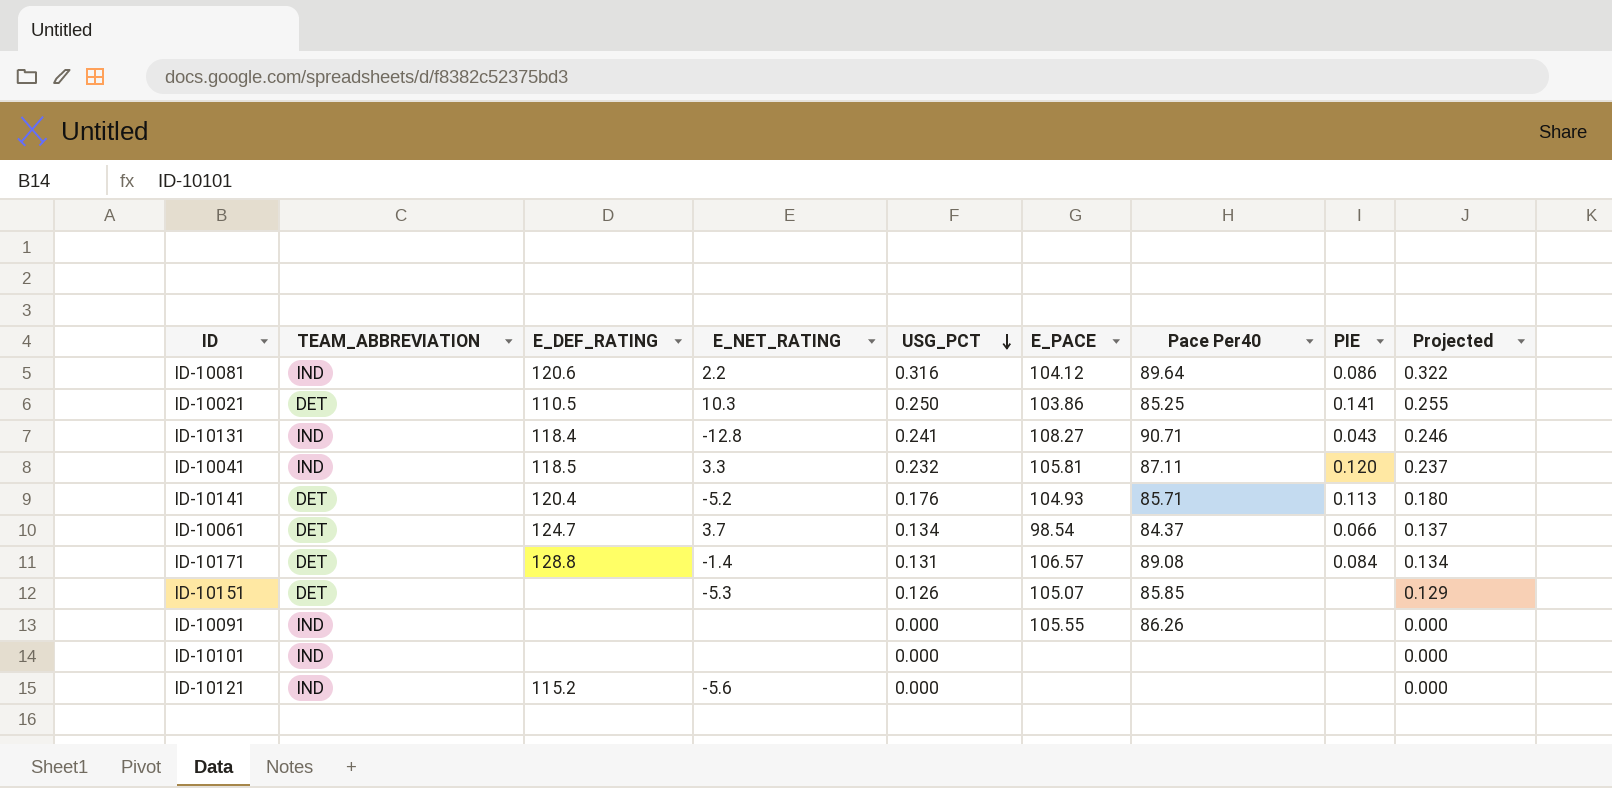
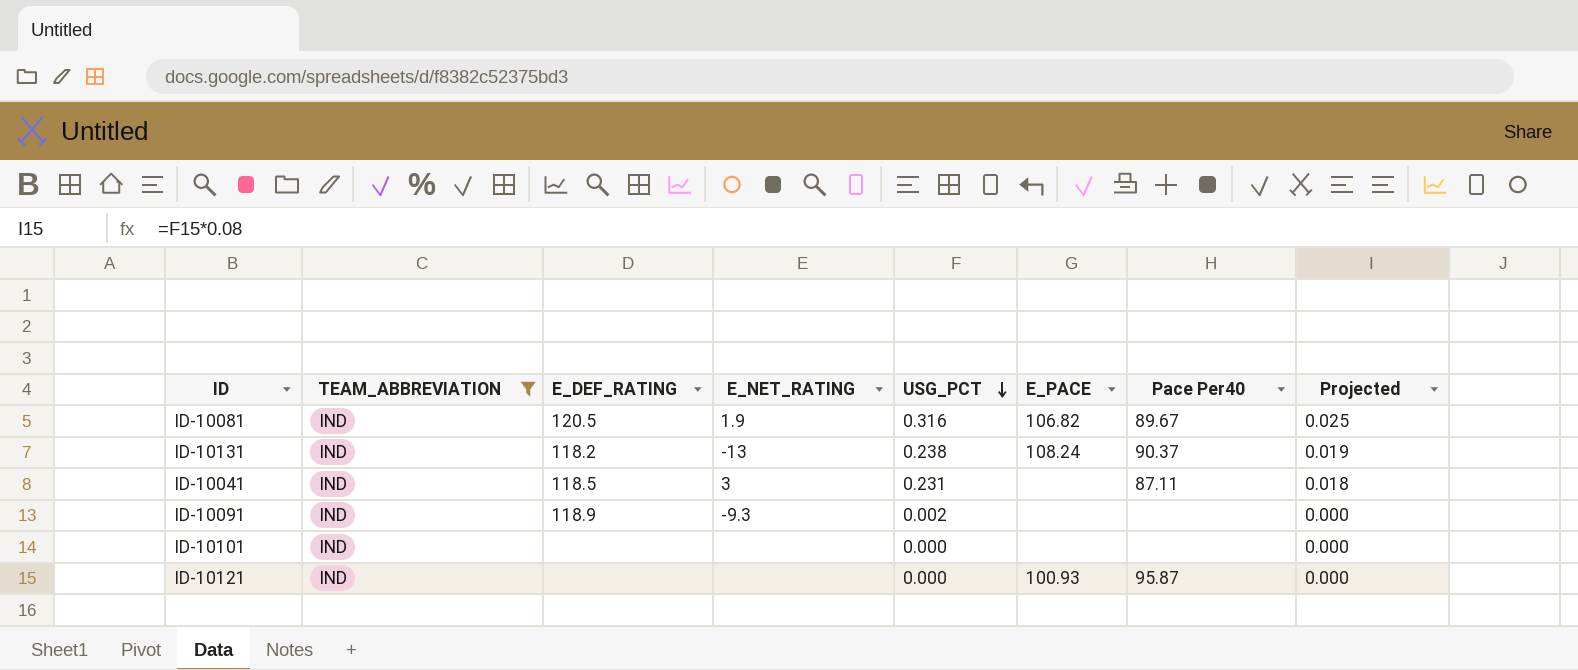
filter: none -> TEAM_ABBREVIATION = IND
column PIE | position: 8 -> none
column Projected | formula: [USG_PCT] * 1.02 -> [USG_PCT] * 0.08
ID-10081 | E_DEF_RATING: 120.6 -> 120.5
ID-10081 | E_NET_RATING: 2.2 -> 1.9
ID-10081 | E_PACE: 104.12 -> 106.82
ID-10081 | Pace Per40: 89.64 -> 89.67
ID-10131 | E_DEF_RATING: 118.4 -> 118.2
ID-10131 | E_NET_RATING: -12.8 -> -13
ID-10131 | USG_PCT: 0.241 -> 0.238
ID-10131 | E_PACE: 108.27 -> 108.24
ID-10131 | Pace Per40: 90.71 -> 90.37
ID-10041 | E_NET_RATING: 3.3 -> 3
ID-10041 | USG_PCT: 0.232 -> 0.231
ID-10041 | E_PACE: 105.81 -> none
ID-10091 | E_DEF_RATING: none -> 118.9
ID-10091 | E_NET_RATING: none -> -9.3
ID-10091 | USG_PCT: 0.000 -> 0.002
ID-10091 | E_PACE: 105.55 -> none
ID-10091 | Pace Per40: 86.26 -> none
ID-10121 | E_DEF_RATING: 115.2 -> none
ID-10121 | E_NET_RATING: -5.6 -> none
ID-10121 | E_PACE: none -> 100.93
ID-10121 | Pace Per40: none -> 95.87

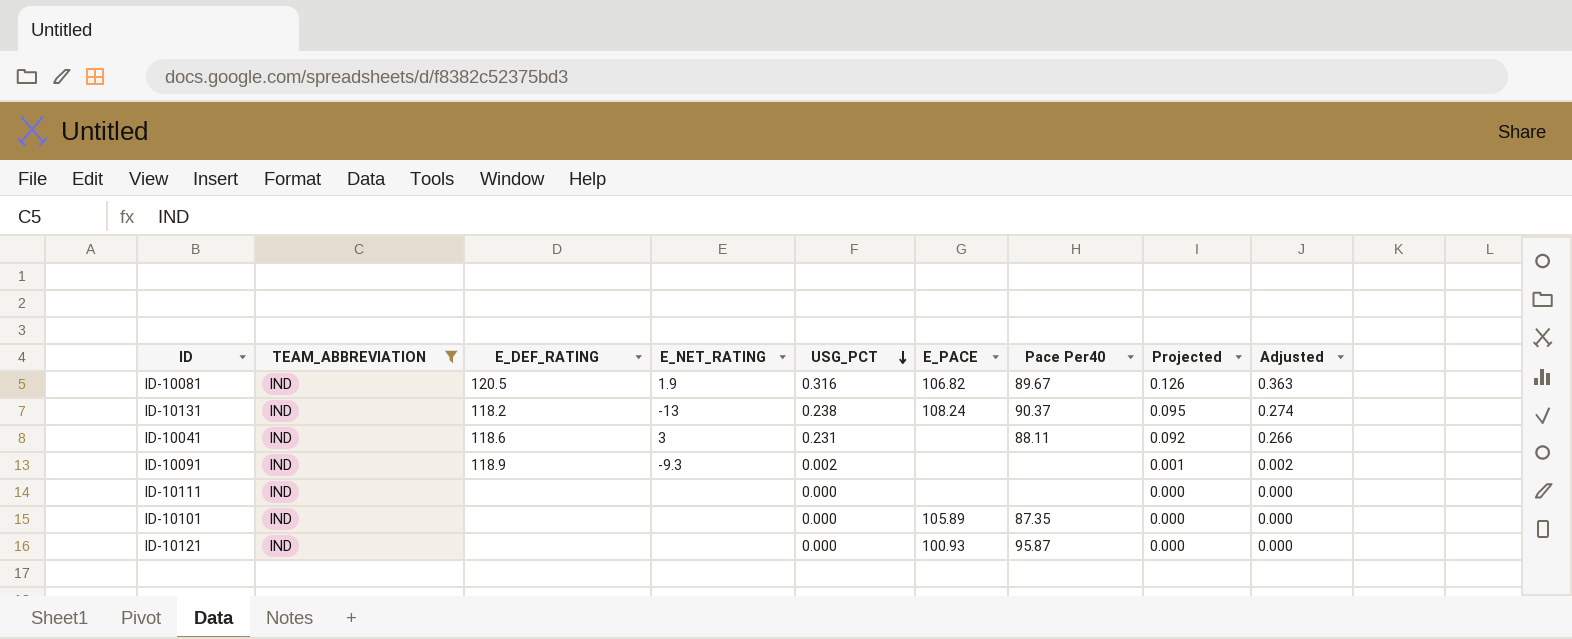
column Projected | formula: [USG_PCT] * 0.08 -> [USG_PCT] * 0.4
column Adjusted | formula: none -> [USG_PCT] * 1.15
ID-10041 | E_DEF_RATING: 118.5 -> 118.6
ID-10041 | Pace Per40: 87.11 -> 88.11
row ID-10111: none -> IND | none | none | 0.000 | none | none | 0.000 | 0.000
ID-10101 | E_PACE: none -> 105.89
ID-10101 | Pace Per40: none -> 87.35

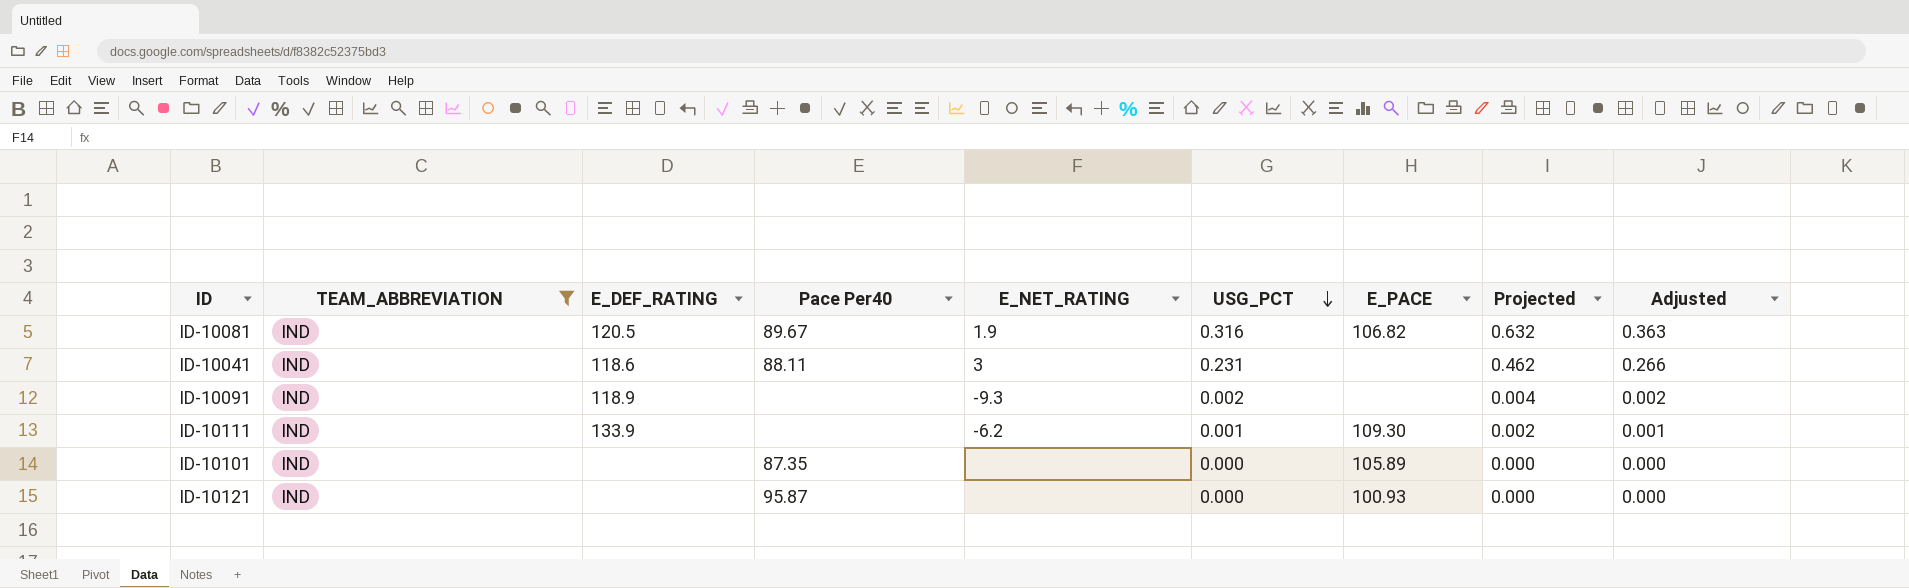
column Pace Per40 | position: 7 -> 4
column Projected | formula: [USG_PCT] * 0.4 -> [USG_PCT] * 2
row ID-10131: IND | 118.2 | -13 | 0.238 | 108.24 | 90.37 | 0.095 | 0.274 -> none
ID-10111 | E_DEF_RATING: none -> 133.9
ID-10111 | E_NET_RATING: none -> -6.2
ID-10111 | USG_PCT: 0.000 -> 0.001
ID-10111 | E_PACE: none -> 109.30
ID-10111 | Adjusted: 0.000 -> 0.001

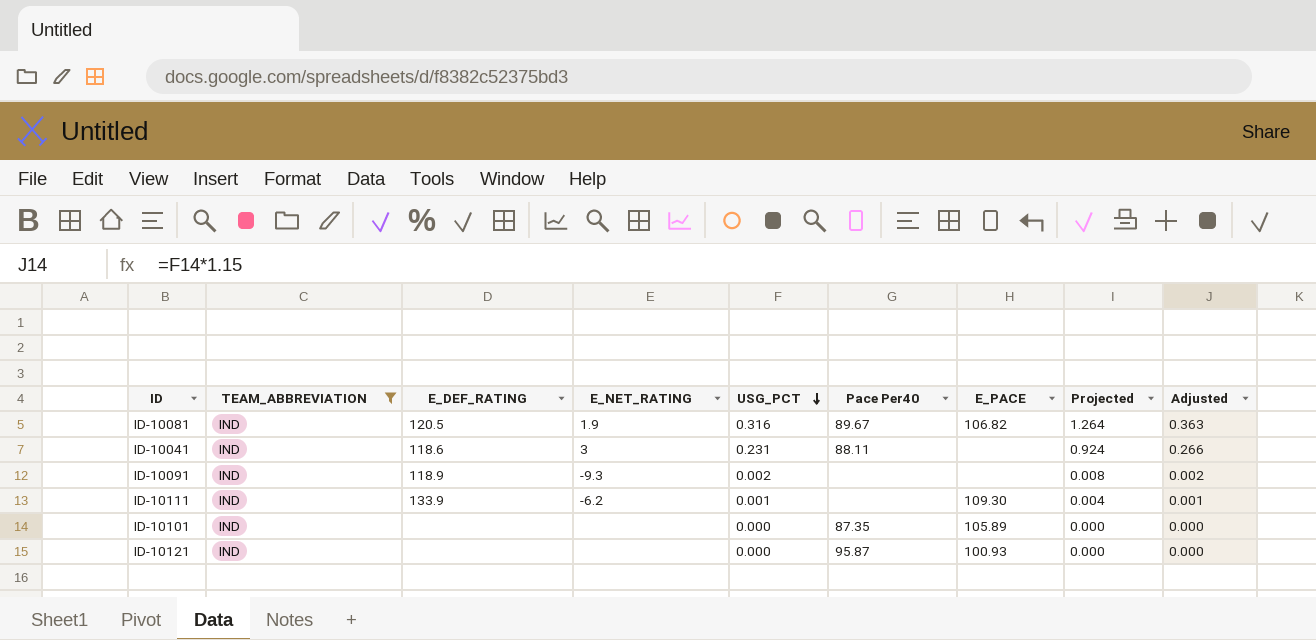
column Pace Per40 | position: 4 -> 6
column Projected | formula: [USG_PCT] * 2 -> [USG_PCT] * 4

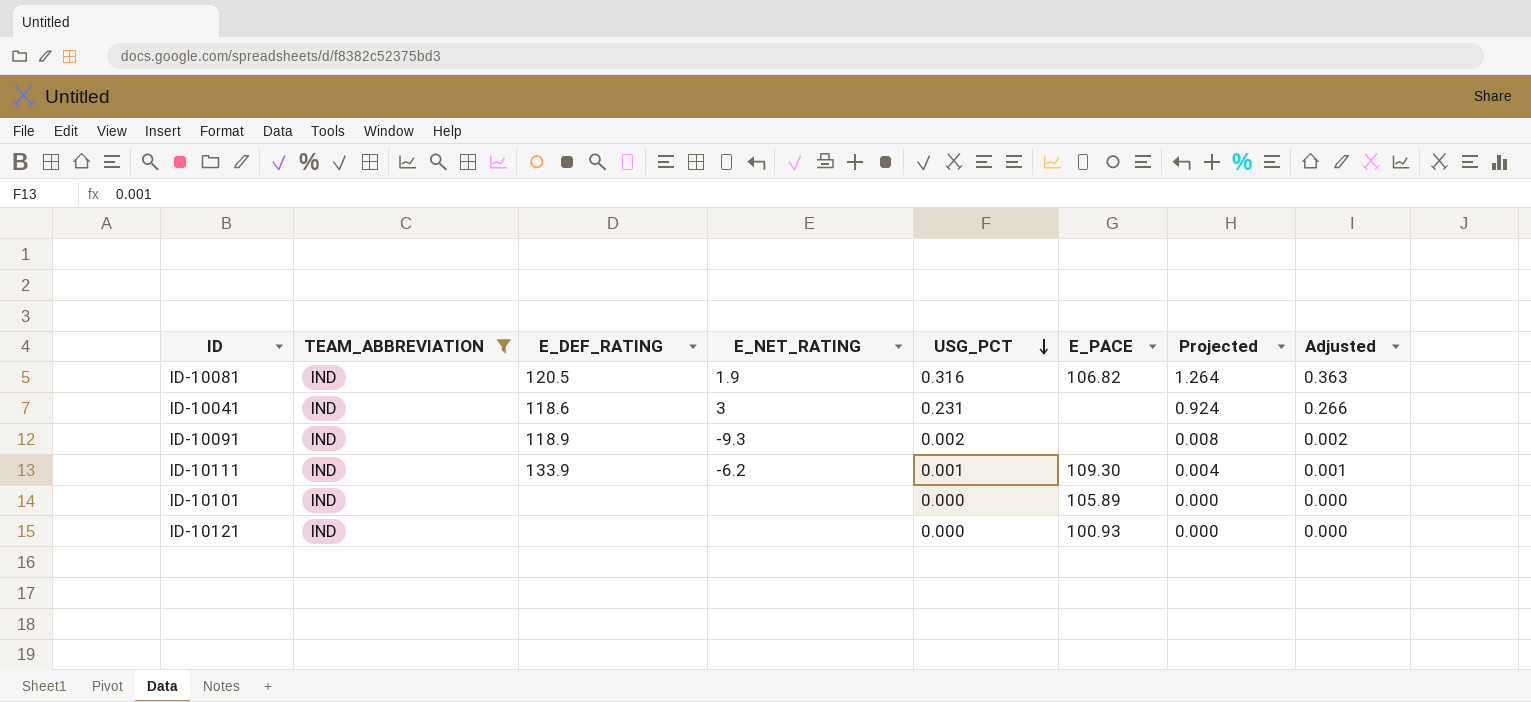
column Pace Per40 | position: 6 -> none

